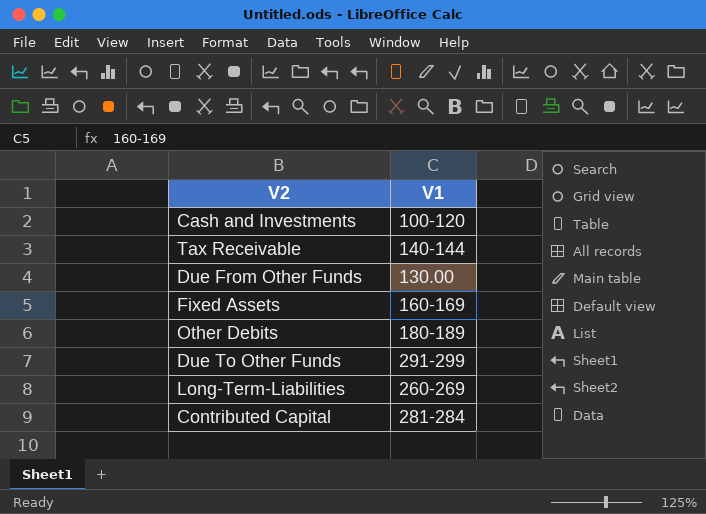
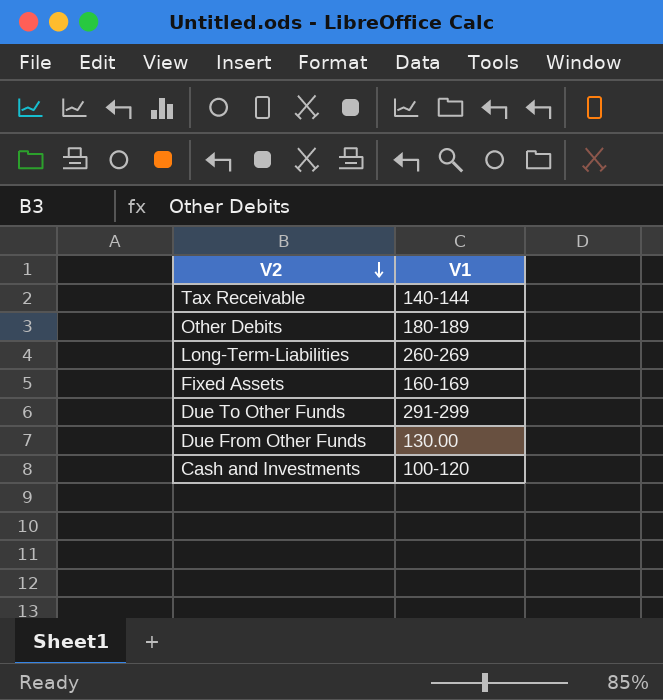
row order: none -> V2 descending
row Contributed Capital: 281-284 -> none

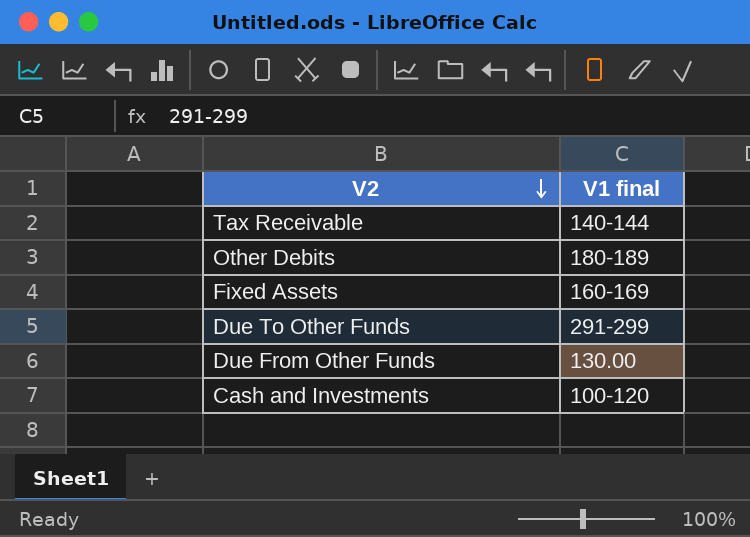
column name: V1 -> V1 final
row Long-Term-Liabilities: 260-269 -> none

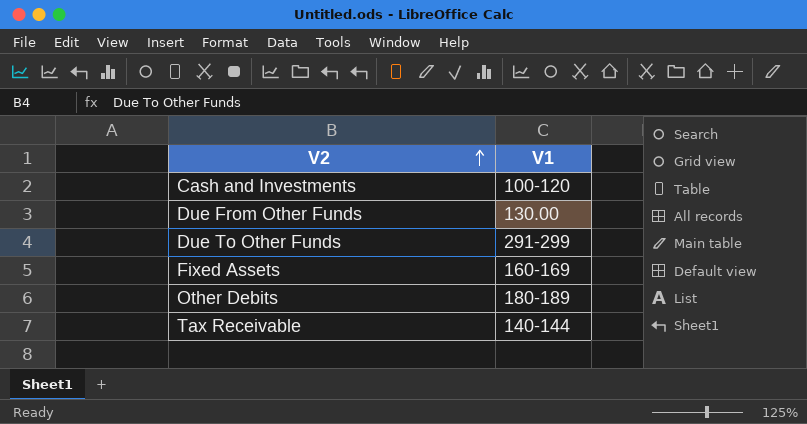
row order: V2 descending -> V2 ascending
column name: V1 final -> V1

